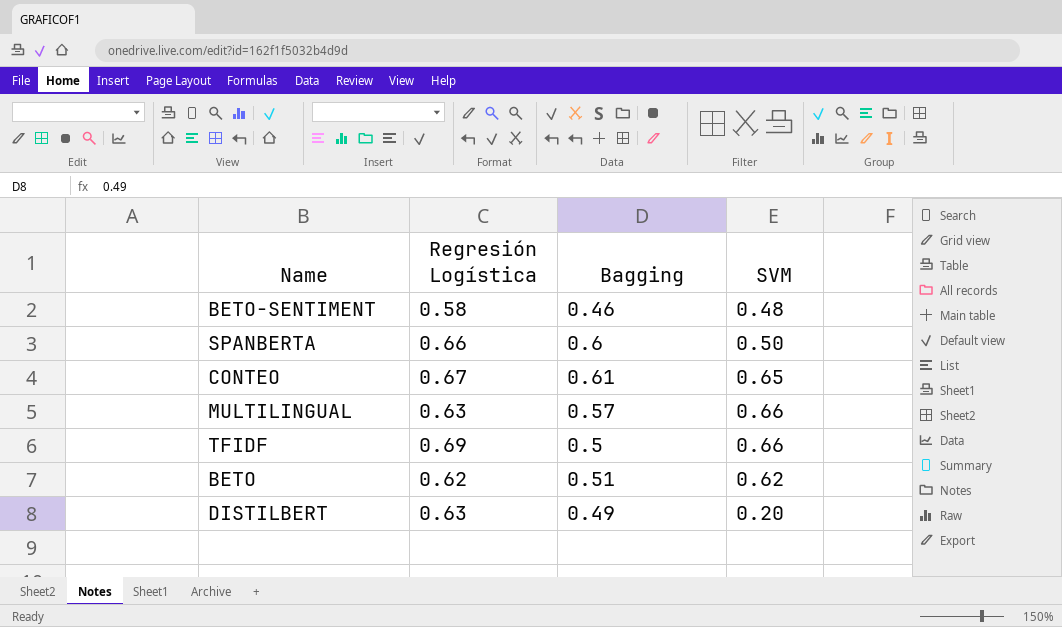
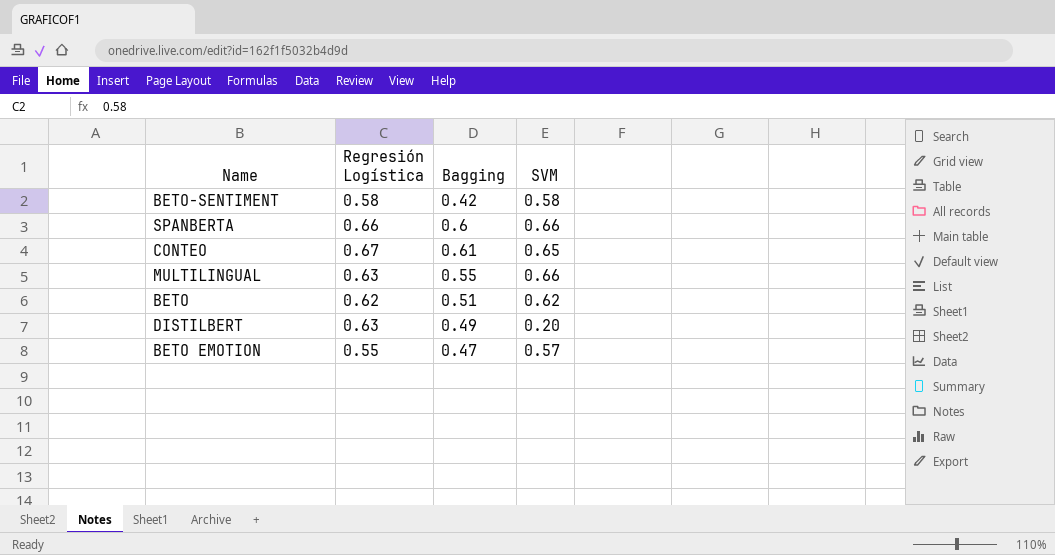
row TFIDF: 0.69 | 0.5 | 0.66 -> none
BETO-SENTIMENT | Bagging: 0.46 -> 0.42
BETO-SENTIMENT | SVM: 0.48 -> 0.58
SPANBERTA | SVM: 0.50 -> 0.66
MULTILINGUAL | Bagging: 0.57 -> 0.55
row BETO EMOTION: none -> 0.55 | 0.47 | 0.57

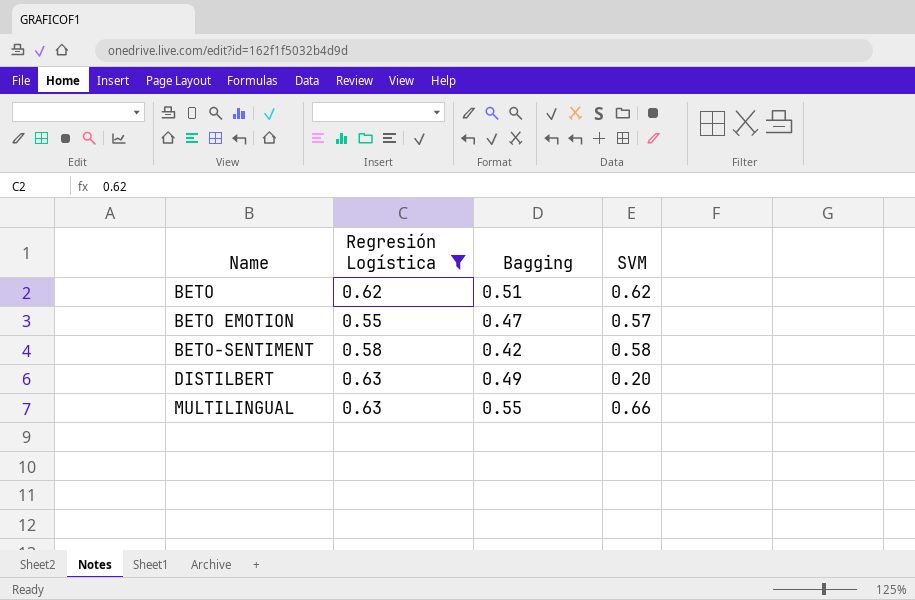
filter: none -> Regresión Logística <= 0.63
row order: none -> Name ascending

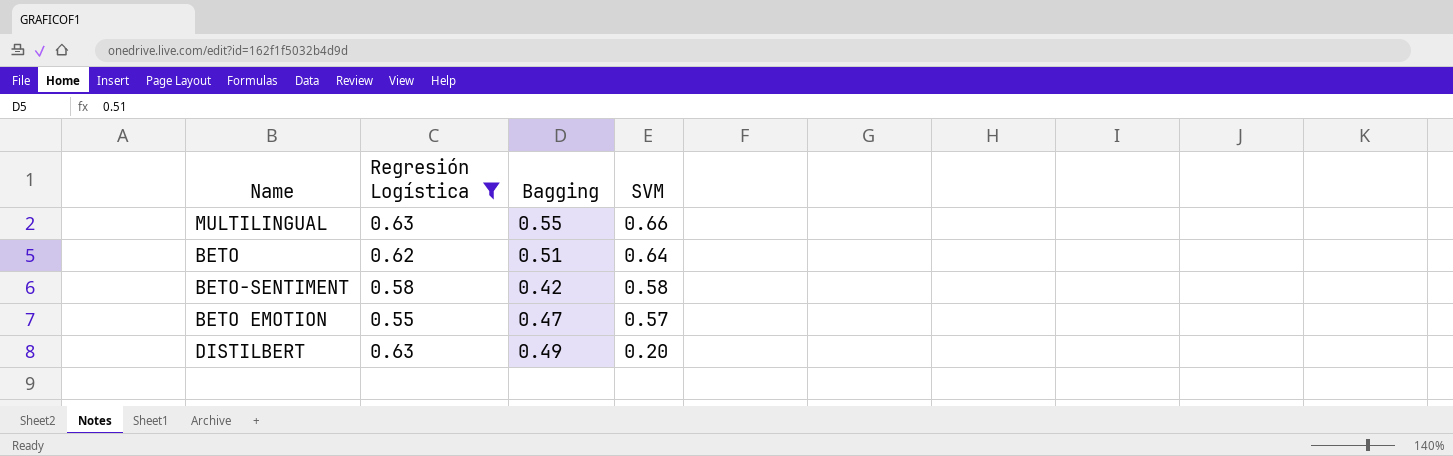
row order: Name ascending -> SVM descending
BETO | SVM: 0.62 -> 0.64

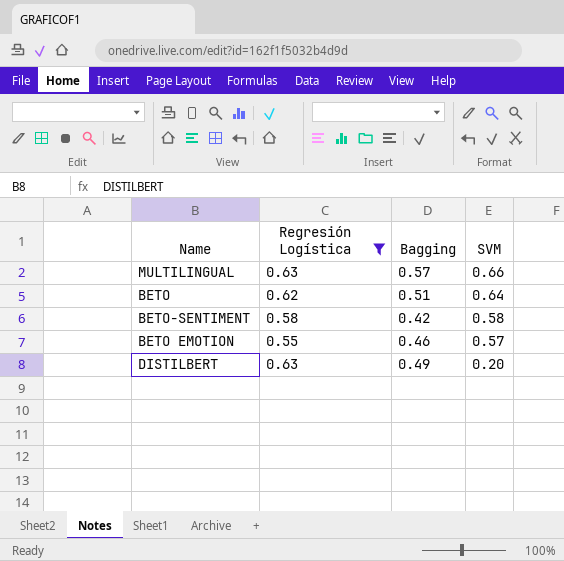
MULTILINGUAL | Bagging: 0.55 -> 0.57
BETO EMOTION | Bagging: 0.47 -> 0.46

